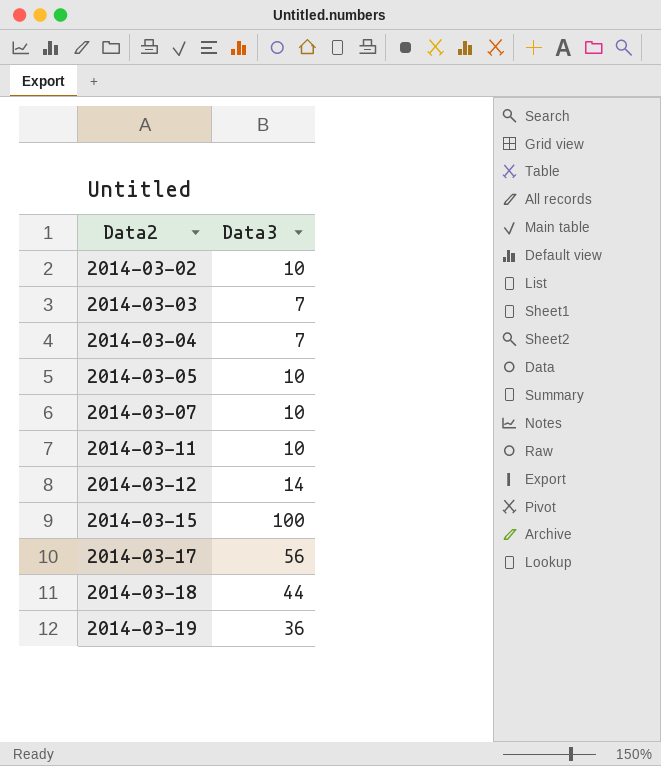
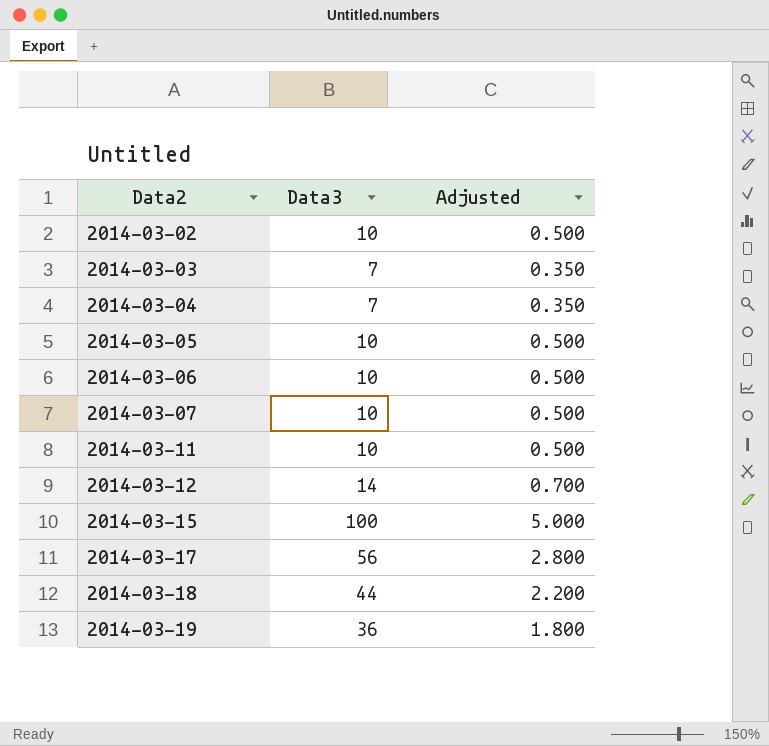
column Adjusted | formula: none -> [Data3] * 0.05
row 2014-03-06: none -> 10 | 0.500

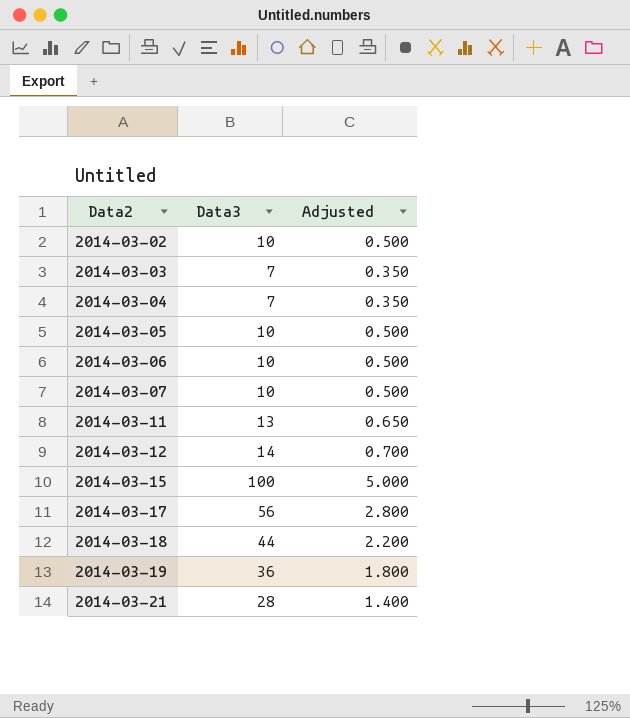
2014-03-11 | Data3: 10 -> 13
2014-03-11 | Adjusted: 0.500 -> 0.650
row 2014-03-21: none -> 28 | 1.400

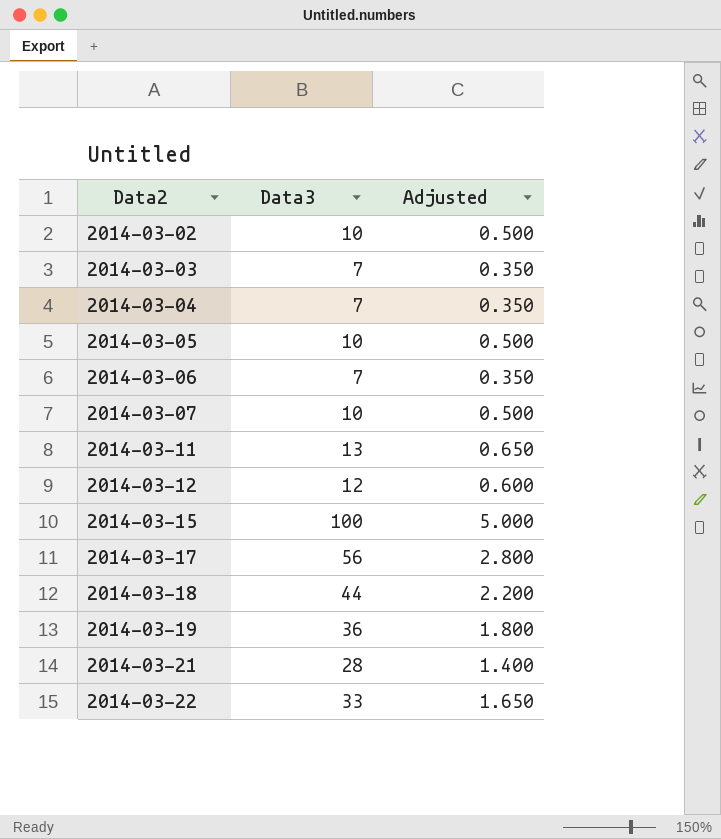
2014-03-06 | Data3: 10 -> 7
2014-03-06 | Adjusted: 0.500 -> 0.350
2014-03-12 | Data3: 14 -> 12
2014-03-12 | Adjusted: 0.700 -> 0.600
row 2014-03-22: none -> 33 | 1.650

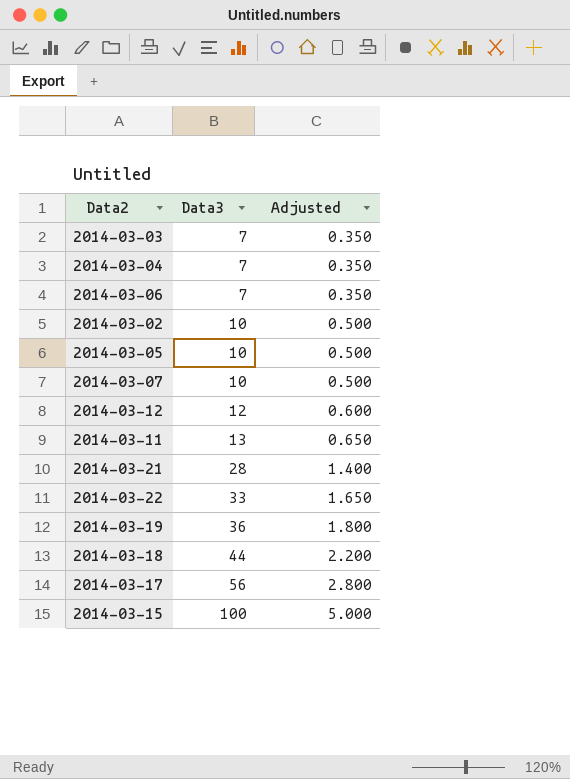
row order: Data2 ascending -> Data3 ascending

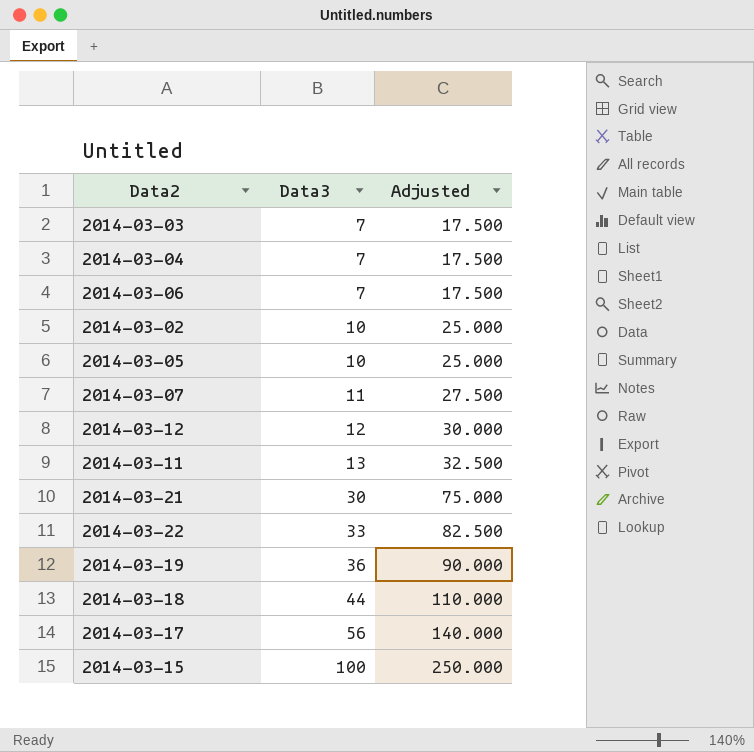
column Adjusted | formula: [Data3] * 0.05 -> [Data3] * 2.5
2014-03-07 | Data3: 10 -> 11
2014-03-21 | Data3: 28 -> 30

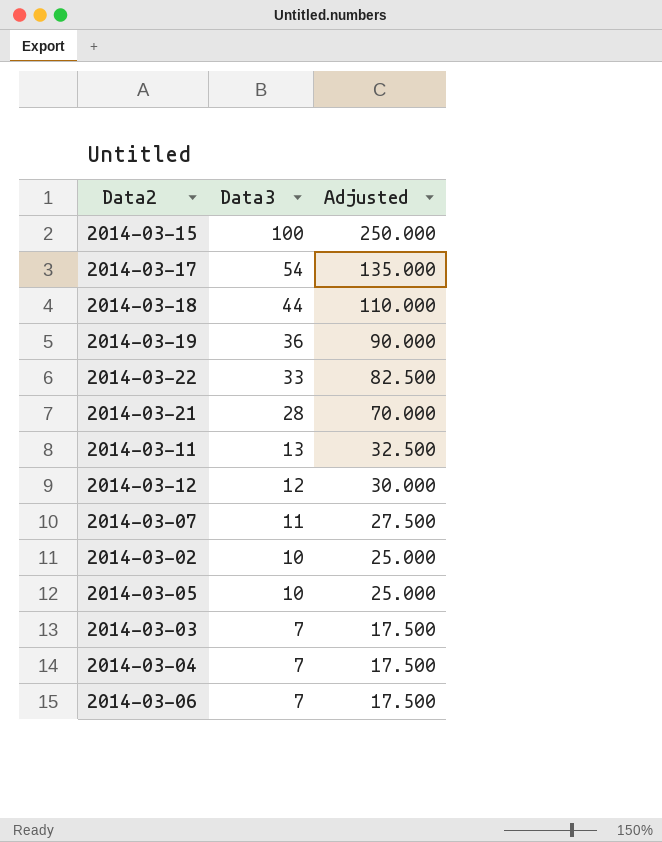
row order: Data3 ascending -> Data3 descending
2014-03-17 | Data3: 56 -> 54
2014-03-17 | Adjusted: 140.000 -> 135.000
2014-03-21 | Data3: 30 -> 28
2014-03-21 | Adjusted: 75.000 -> 70.000

